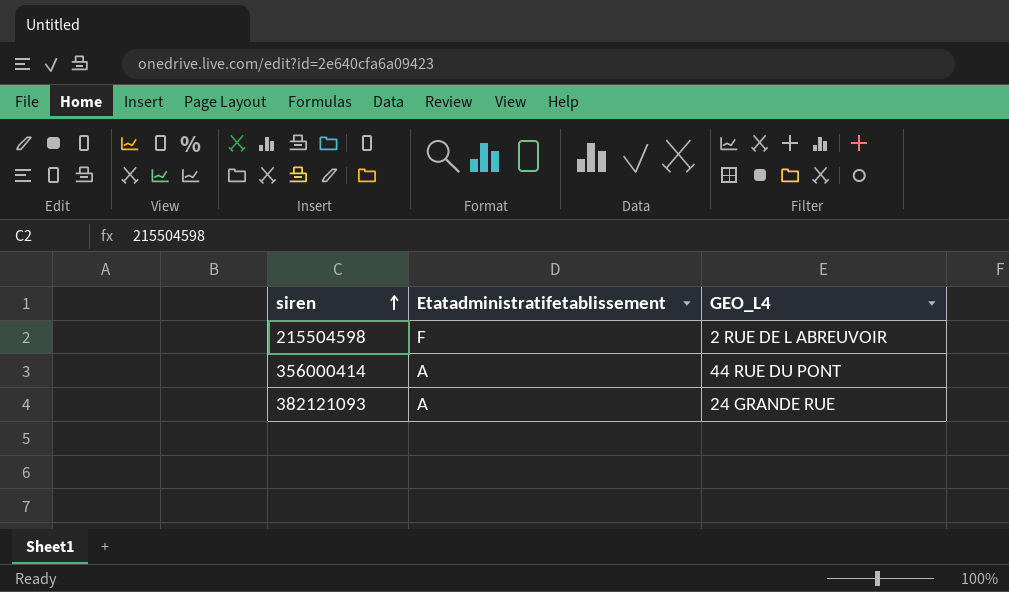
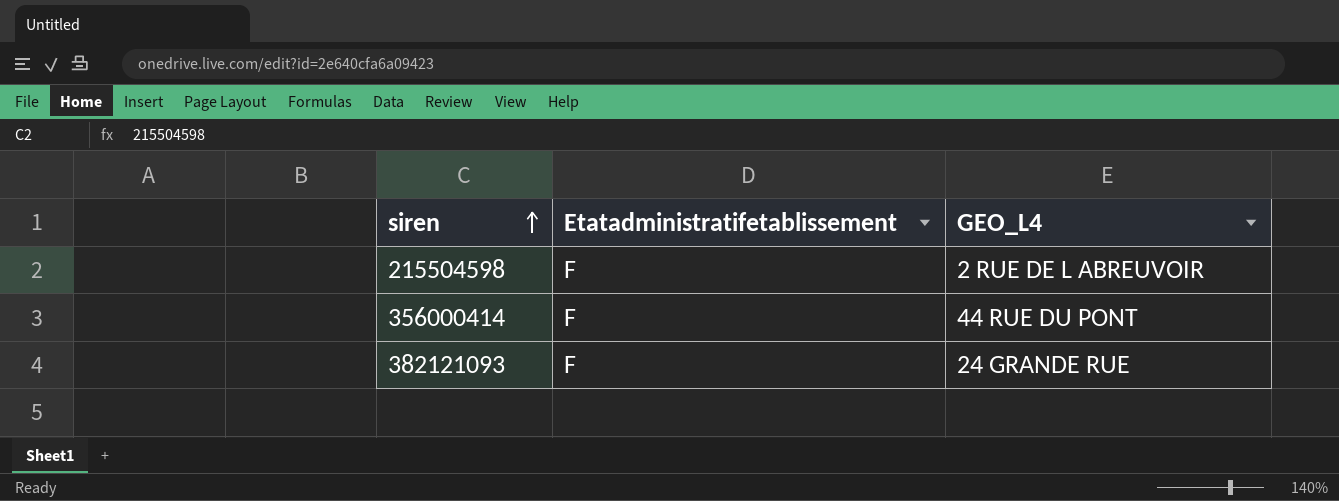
356000414 | Etatadministratifetablissement: A -> F
382121093 | Etatadministratifetablissement: A -> F

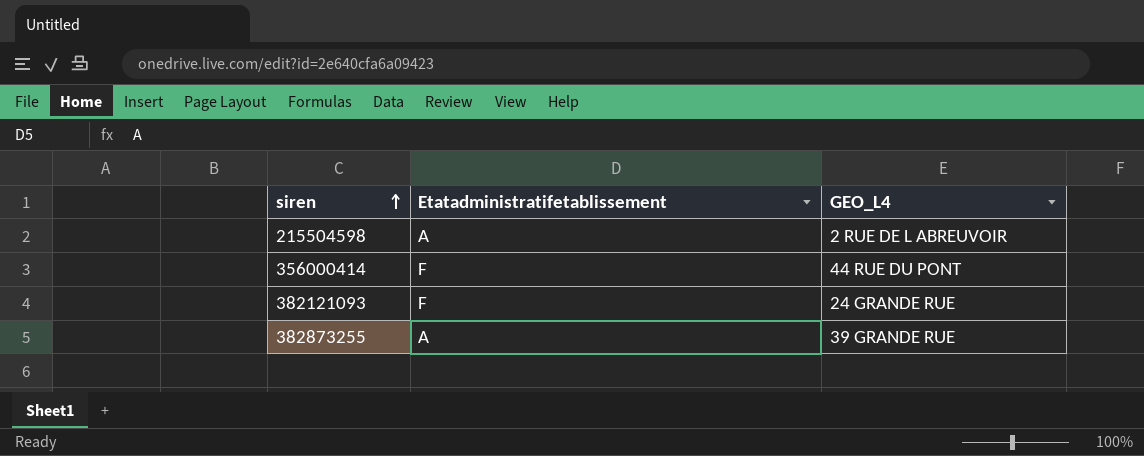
215504598 | Etatadministratifetablissement: F -> A
row 382873255: none -> A | 39 GRANDE RUE

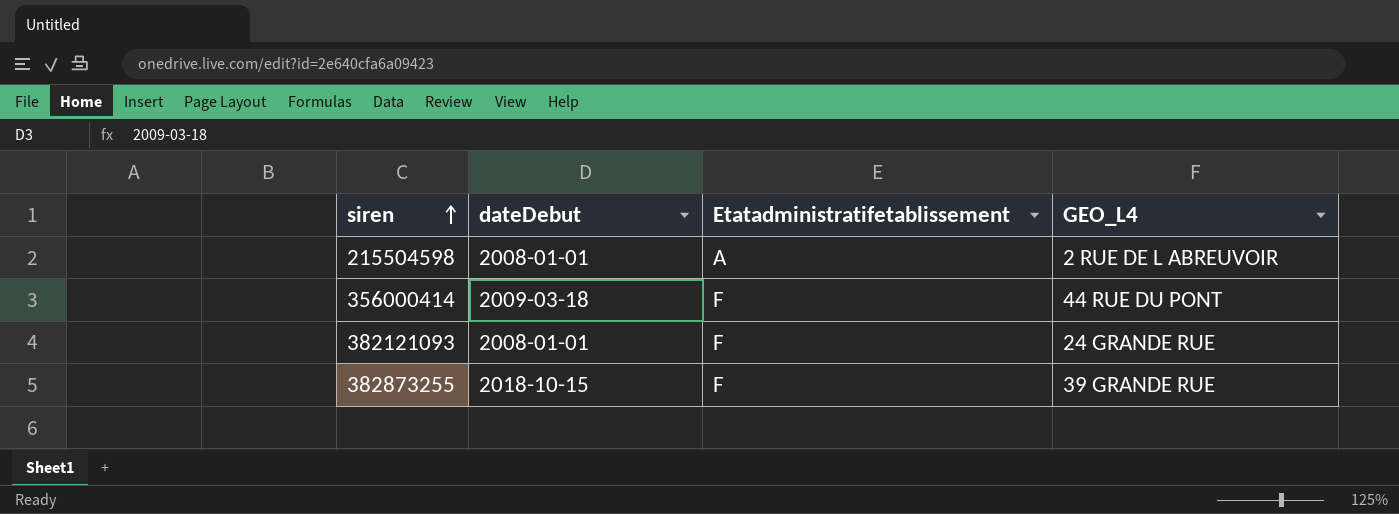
column dateDebut | position: none -> 2
382873255 | Etatadministratifetablissement: A -> F

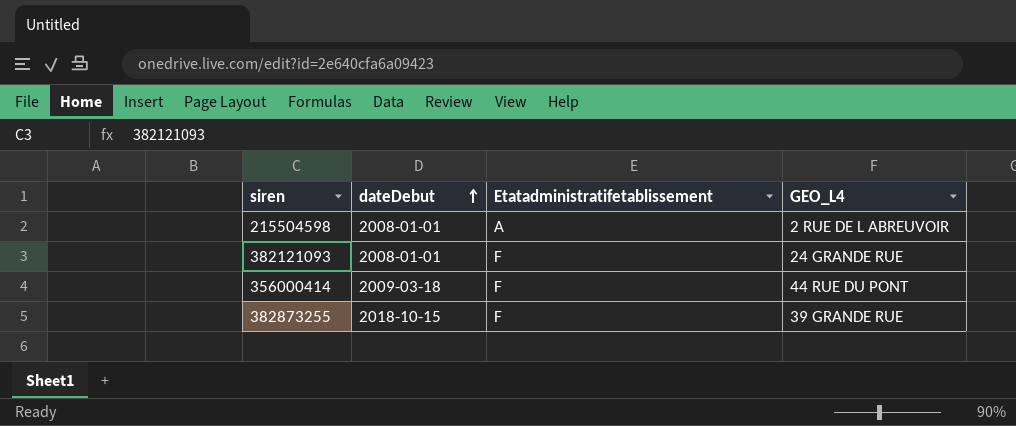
row order: siren ascending -> dateDebut ascending

